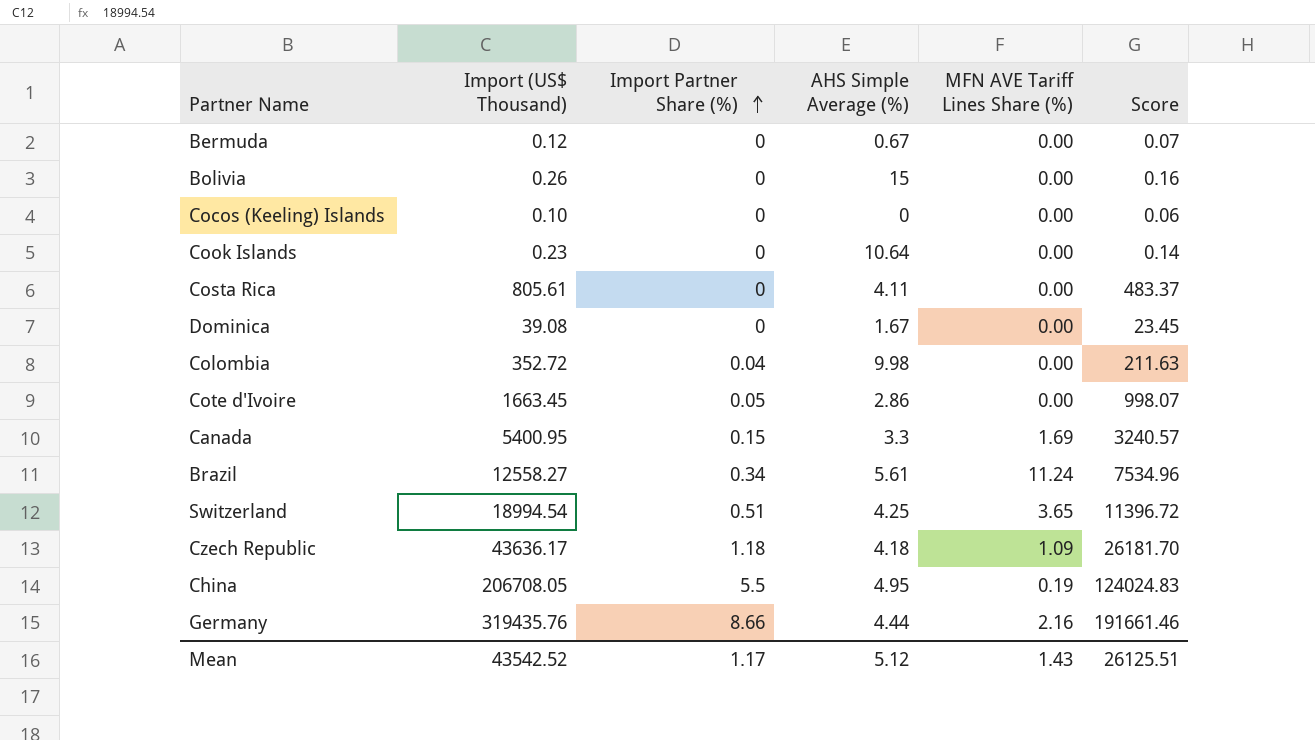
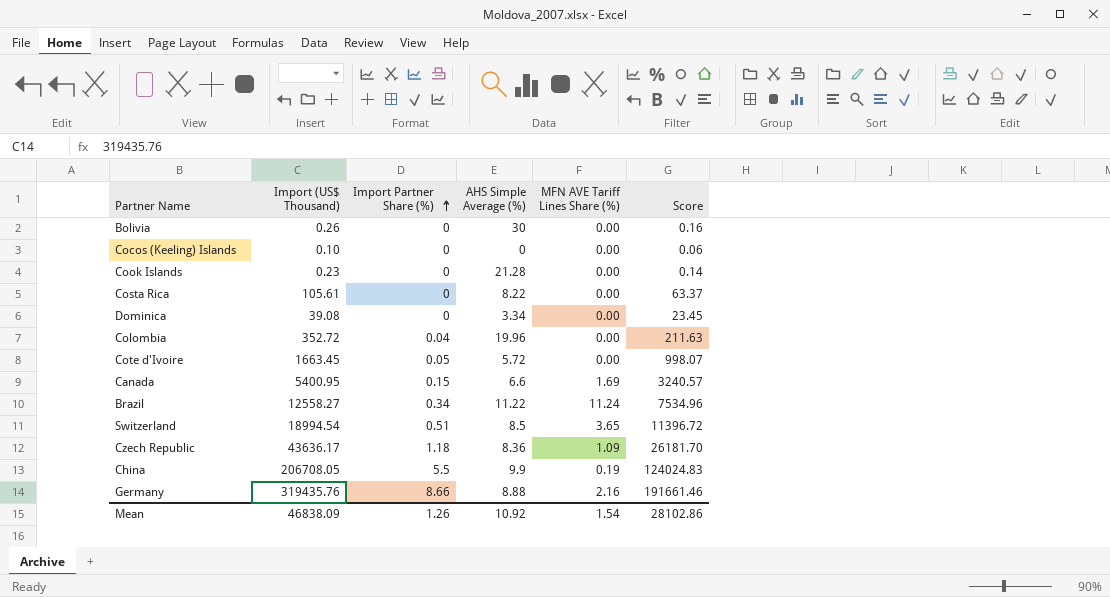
row Bermuda: 0.12 | 0 | 0.67 | 0.00 | 0.07 -> none
Bolivia | AHS Simple Average (%): 15 -> 30
Cook Islands | AHS Simple Average (%): 10.64 -> 21.28
Costa Rica | Import (US$ Thousand): 805.61 -> 105.61
Costa Rica | AHS Simple Average (%): 4.11 -> 8.22
Costa Rica | Score: 483.37 -> 63.37
Dominica | AHS Simple Average (%): 1.67 -> 3.34
Colombia | AHS Simple Average (%): 9.98 -> 19.96
Cote d'Ivoire | AHS Simple Average (%): 2.86 -> 5.72
Canada | AHS Simple Average (%): 3.3 -> 6.6
Brazil | AHS Simple Average (%): 5.61 -> 11.22
Switzerland | AHS Simple Average (%): 4.25 -> 8.5
Czech Republic | AHS Simple Average (%): 4.18 -> 8.36
China | AHS Simple Average (%): 4.95 -> 9.9
Germany | AHS Simple Average (%): 4.44 -> 8.88
Mean | Import (US$ Thousand): 43542.52 -> 46838.09
Mean | Import Partner Share (%): 1.17 -> 1.26
Mean | AHS Simple Average (%): 5.12 -> 10.92
Mean | MFN AVE Tariff Lines Share (%): 1.43 -> 1.54
Mean | Score: 26125.51 -> 28102.86

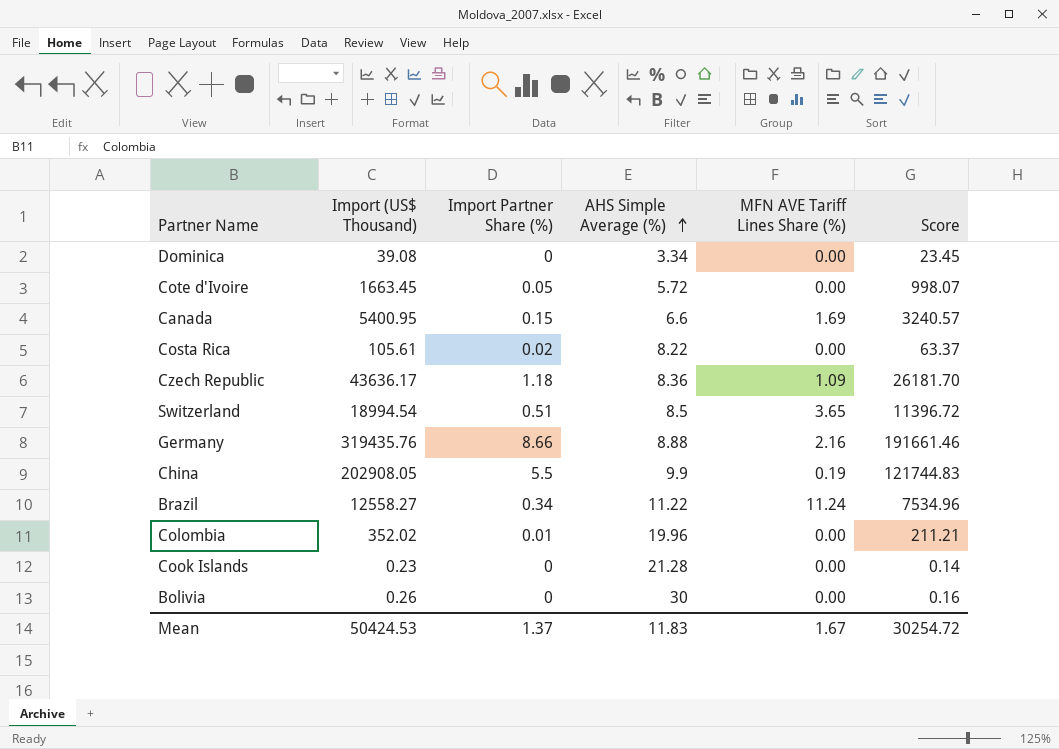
row order: Import Partner Share (%) ascending -> AHS Simple Average (%) ascending
row Cocos (Keeling) Islands: 0.10 | 0 | 0 | 0.00 | 0.06 -> none
Costa Rica | Import Partner Share (%): 0 -> 0.02
China | Import (US$ Thousand): 206708.05 -> 202908.05
China | Score: 124024.83 -> 121744.83
Colombia | Import (US$ Thousand): 352.72 -> 352.02
Colombia | Import Partner Share (%): 0.04 -> 0.01
Colombia | Score: 211.63 -> 211.21
Mean | Import (US$ Thousand): 46838.09 -> 50424.53
Mean | Import Partner Share (%): 1.26 -> 1.37
Mean | AHS Simple Average (%): 10.92 -> 11.83
Mean | MFN AVE Tariff Lines Share (%): 1.54 -> 1.67
Mean | Score: 28102.86 -> 30254.72

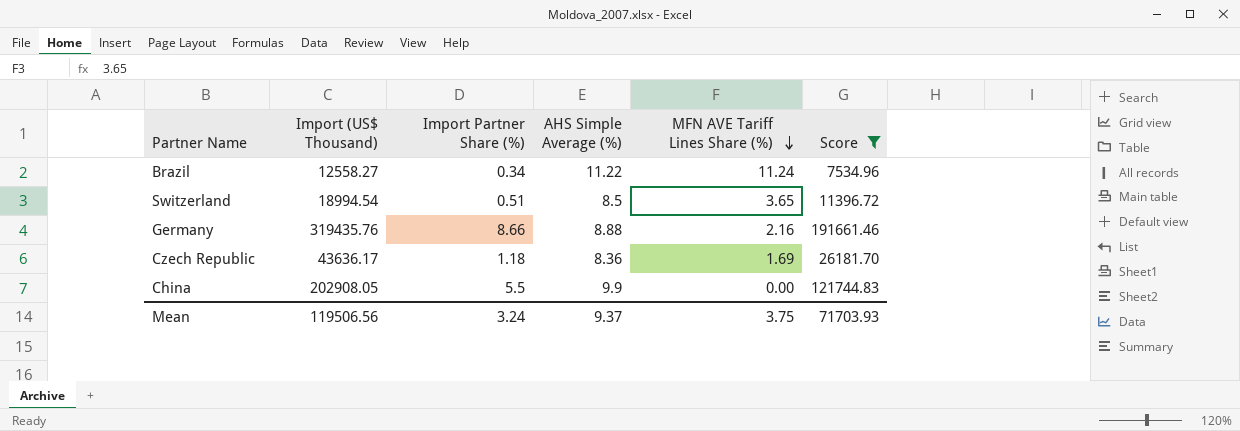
filter: none -> Score >= 7534.96
row order: AHS Simple Average (%) ascending -> MFN AVE Tariff Lines Share (%) descending
Czech Republic | MFN AVE Tariff Lines Share (%): 1.09 -> 1.69
China | MFN AVE Tariff Lines Share (%): 0.19 -> 0.00
Mean | Import (US$ Thousand): 50424.53 -> 119506.56
Mean | Import Partner Share (%): 1.37 -> 3.24
Mean | AHS Simple Average (%): 11.83 -> 9.37
Mean | MFN AVE Tariff Lines Share (%): 1.67 -> 3.75
Mean | Score: 30254.72 -> 71703.93

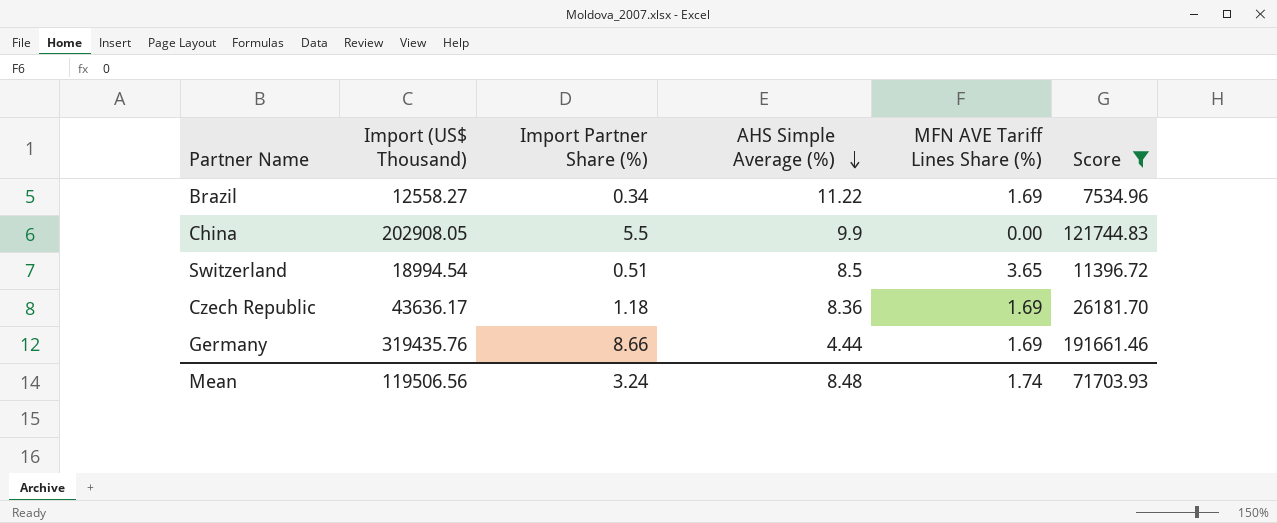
row order: MFN AVE Tariff Lines Share (%) descending -> AHS Simple Average (%) descending
Brazil | MFN AVE Tariff Lines Share (%): 11.24 -> 1.69
Germany | AHS Simple Average (%): 8.88 -> 4.44
Germany | MFN AVE Tariff Lines Share (%): 2.16 -> 1.69
Mean | AHS Simple Average (%): 9.37 -> 8.48
Mean | MFN AVE Tariff Lines Share (%): 3.75 -> 1.74

